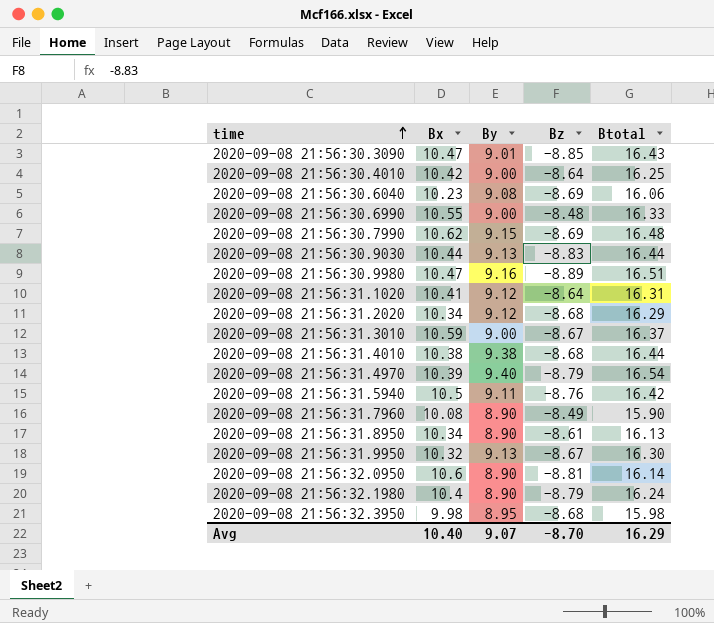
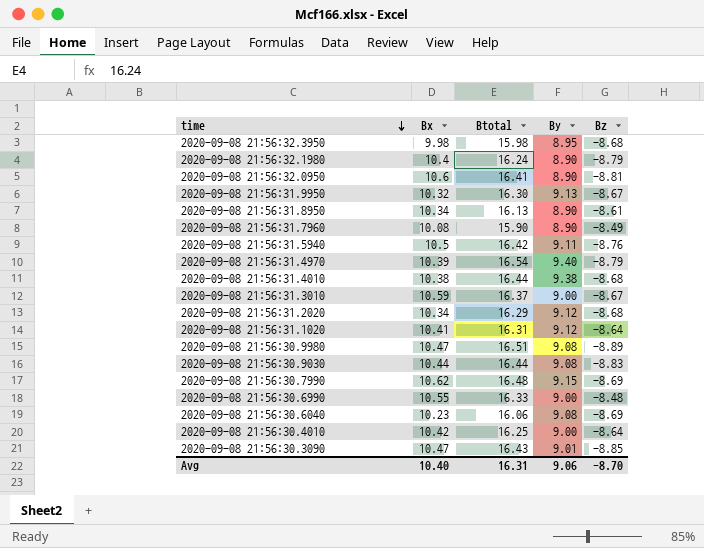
row order: time ascending -> time descending
column Btotal | position: 5 -> 3
2020-09-08 21:56:32.0950 | Btotal: 16.14 -> 16.41
2020-09-08 21:56:30.9980 | By: 9.16 -> 9.08
2020-09-08 21:56:30.9030 | By: 9.13 -> 9.08
Avg | Btotal: 16.29 -> 16.31
Avg | By: 9.07 -> 9.06

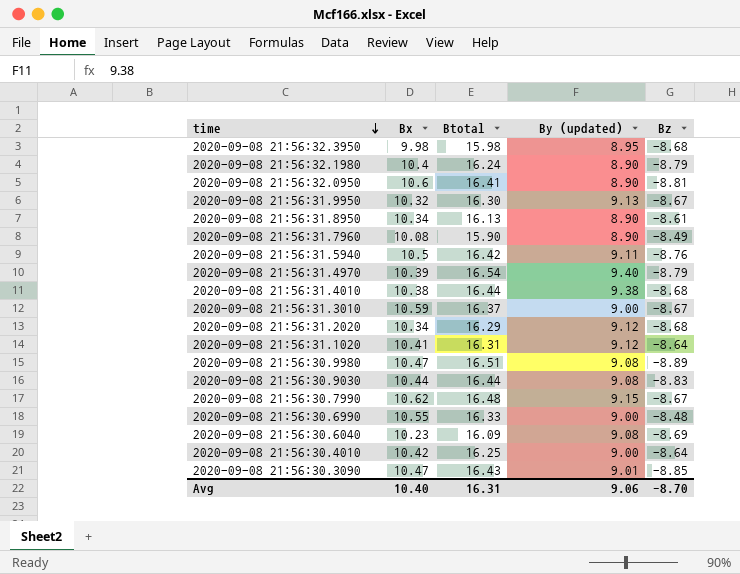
column name: By -> By (updated)
2020-09-08 21:56:30.7990 | Bz: -8.69 -> -8.67
2020-09-08 21:56:30.6040 | Btotal: 16.06 -> 16.09

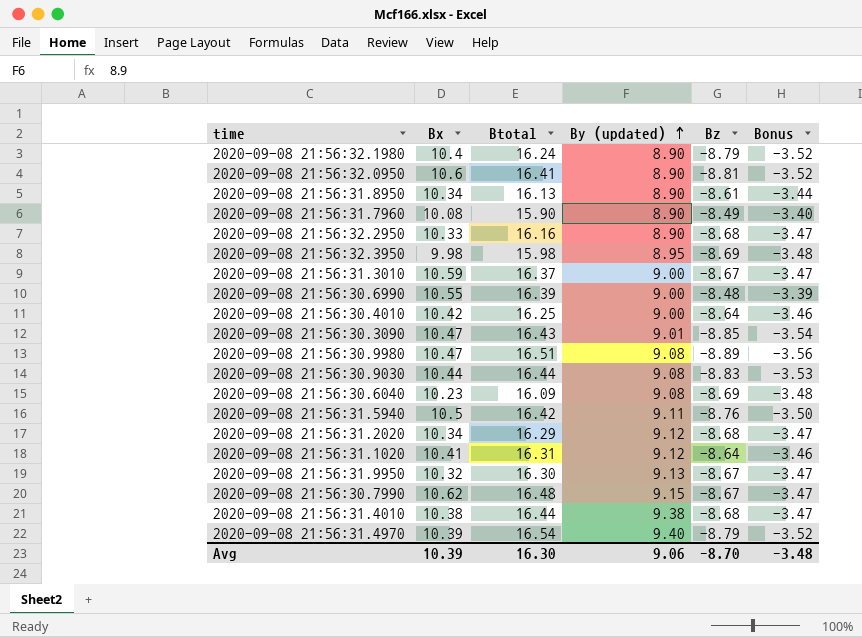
row order: time descending -> By (updated) ascending
column Bonus | formula: none -> [Bz] * 0.4
row 2020-09-08 21:56:32.2950: none -> 10.33 | 16.16 | 8.90 | -8.68 | -3.47
2020-09-08 21:56:32.3950 | Bz: -8.68 -> -8.69
2020-09-08 21:56:30.6990 | Btotal: 16.33 -> 16.39
Avg | Bx: 10.40 -> 10.39
Avg | Btotal: 16.31 -> 16.30

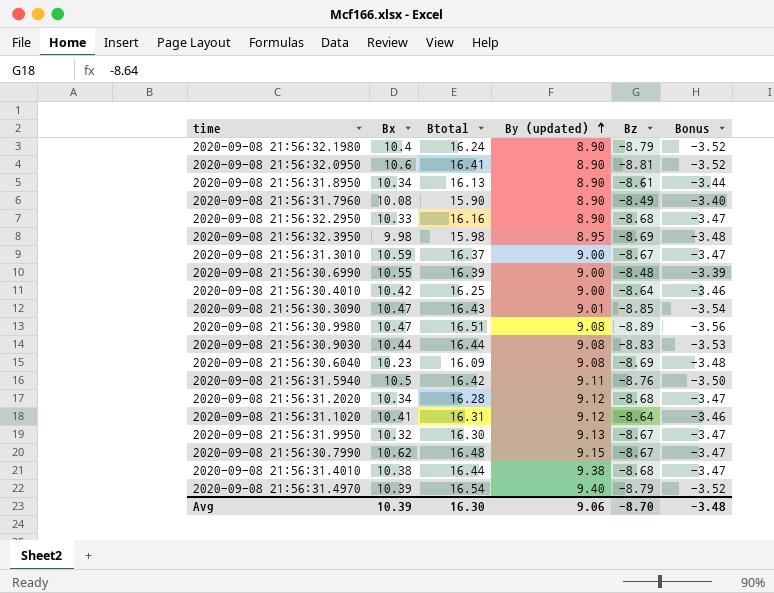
2020-09-08 21:56:31.2020 | Btotal: 16.29 -> 16.28

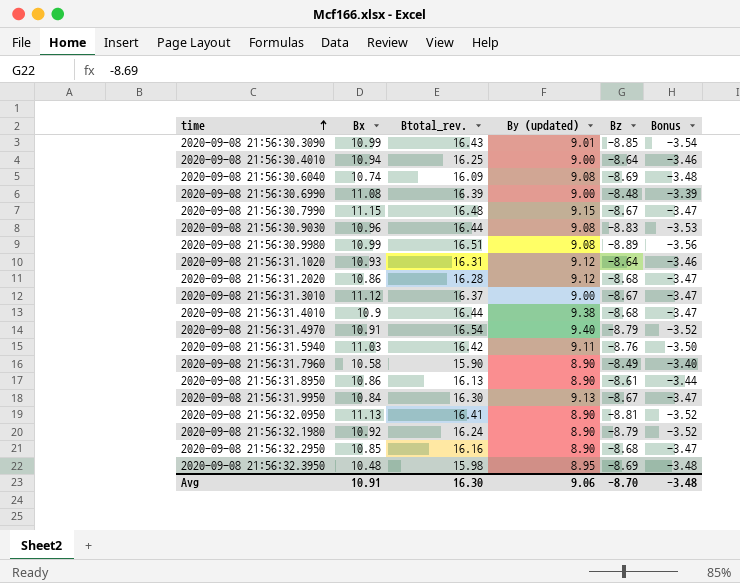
row order: By (updated) ascending -> time ascending
column name: Btotal -> Btotal_rev.
2020-09-08 21:56:30.3090 | Bx: 10.47 -> 10.99
2020-09-08 21:56:30.4010 | Bx: 10.42 -> 10.94
2020-09-08 21:56:30.6040 | Bx: 10.23 -> 10.74
2020-09-08 21:56:30.6990 | Bx: 10.55 -> 11.08
2020-09-08 21:56:30.7990 | Bx: 10.62 -> 11.15
2020-09-08 21:56:30.9030 | Bx: 10.44 -> 10.96
2020-09-08 21:56:30.9980 | Bx: 10.47 -> 10.99
2020-09-08 21:56:31.1020 | Bx: 10.41 -> 10.93
2020-09-08 21:56:31.2020 | Bx: 10.34 -> 10.86
2020-09-08 21:56:31.3010 | Bx: 10.59 -> 11.12
2020-09-08 21:56:31.4010 | Bx: 10.38 -> 10.9
2020-09-08 21:56:31.4970 | Bx: 10.39 -> 10.91
2020-09-08 21:56:31.5940 | Bx: 10.5 -> 11.03
2020-09-08 21:56:31.7960 | Bx: 10.08 -> 10.58
2020-09-08 21:56:31.8950 | Bx: 10.34 -> 10.86
2020-09-08 21:56:31.9950 | Bx: 10.32 -> 10.84
2020-09-08 21:56:32.0950 | Bx: 10.6 -> 11.13
2020-09-08 21:56:32.1980 | Bx: 10.4 -> 10.92
2020-09-08 21:56:32.2950 | Bx: 10.33 -> 10.85
2020-09-08 21:56:32.3950 | Bx: 9.98 -> 10.48
Avg | Bx: 10.39 -> 10.91

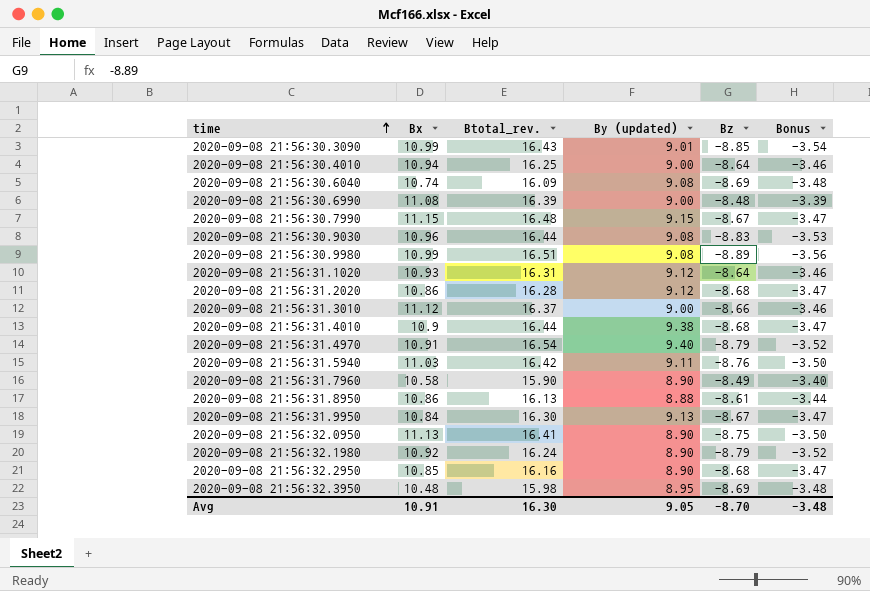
2020-09-08 21:56:31.3010 | Bz: -8.67 -> -8.66
2020-09-08 21:56:31.3010 | Bonus: -3.47 -> -3.46
2020-09-08 21:56:31.8950 | By (updated): 8.90 -> 8.88
2020-09-08 21:56:32.0950 | Bz: -8.81 -> -8.75
2020-09-08 21:56:32.0950 | Bonus: -3.52 -> -3.50
Avg | By (updated): 9.06 -> 9.05

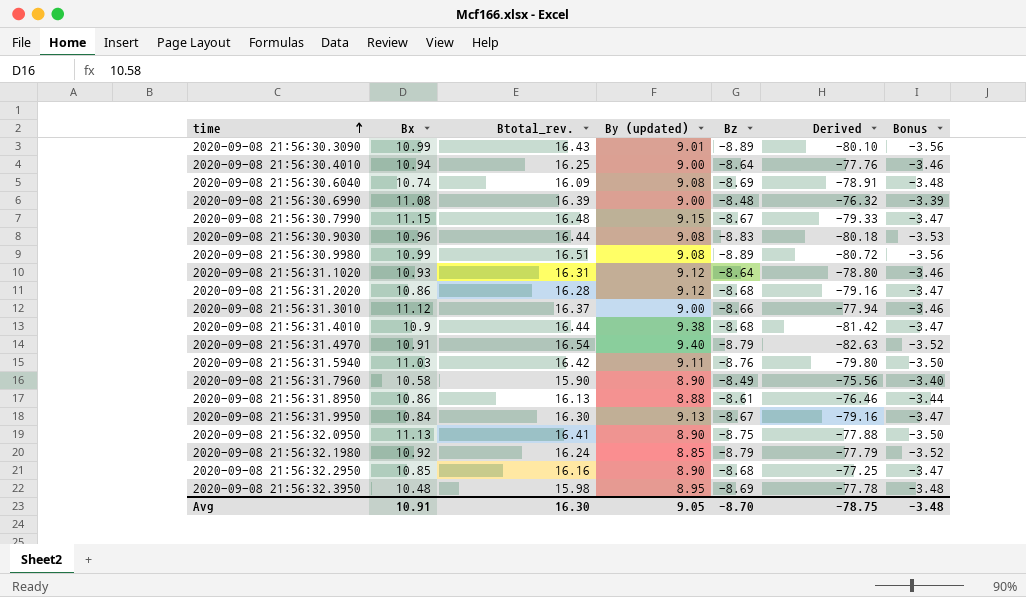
column Derived | formula: none -> [By (updated)] * [Bz]
2020-09-08 21:56:30.3090 | Bz: -8.85 -> -8.89
2020-09-08 21:56:30.3090 | Bonus: -3.54 -> -3.56
2020-09-08 21:56:32.1980 | By (updated): 8.90 -> 8.85

